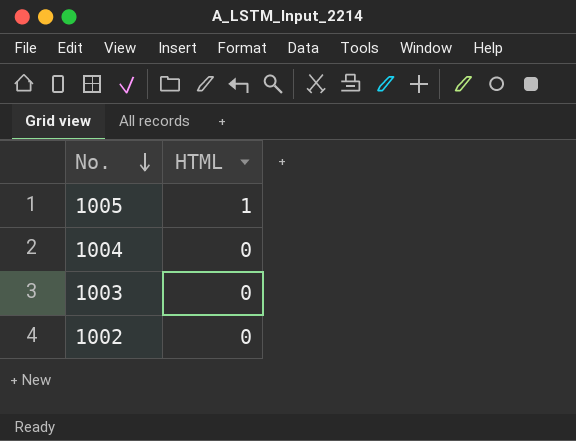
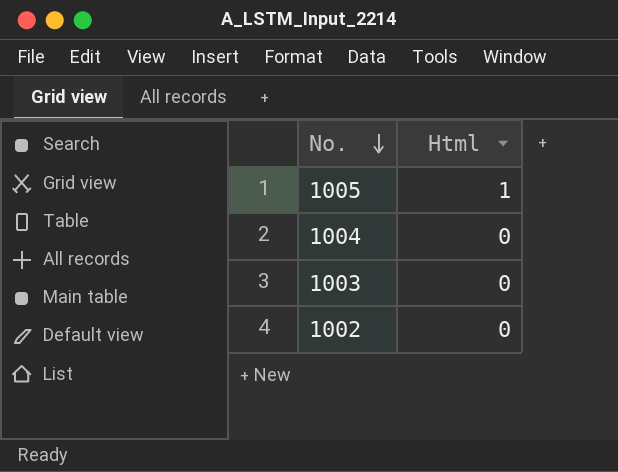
column name: HTML -> Html

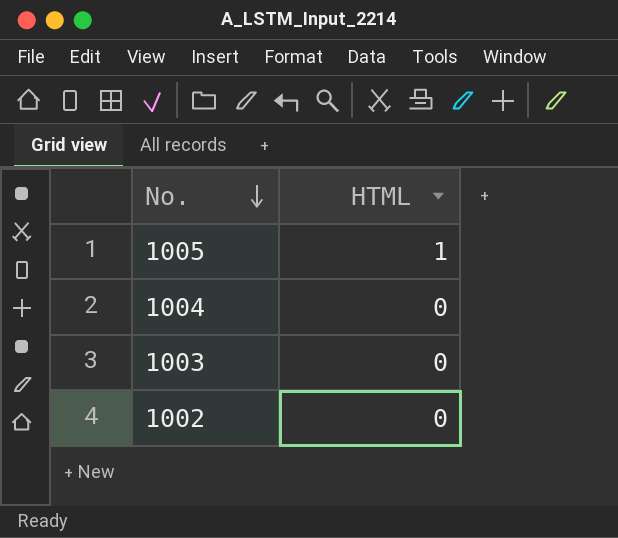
column name: Html -> HTML

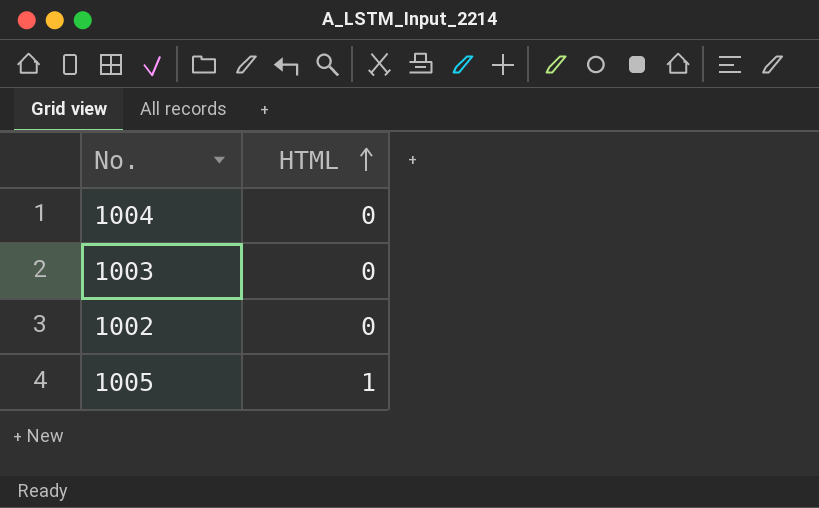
row order: No. descending -> HTML ascending

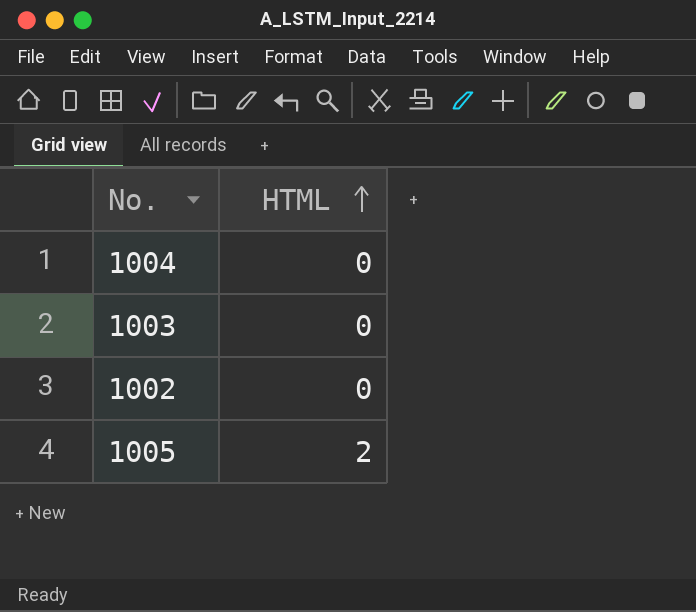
1005 | HTML: 1 -> 2

